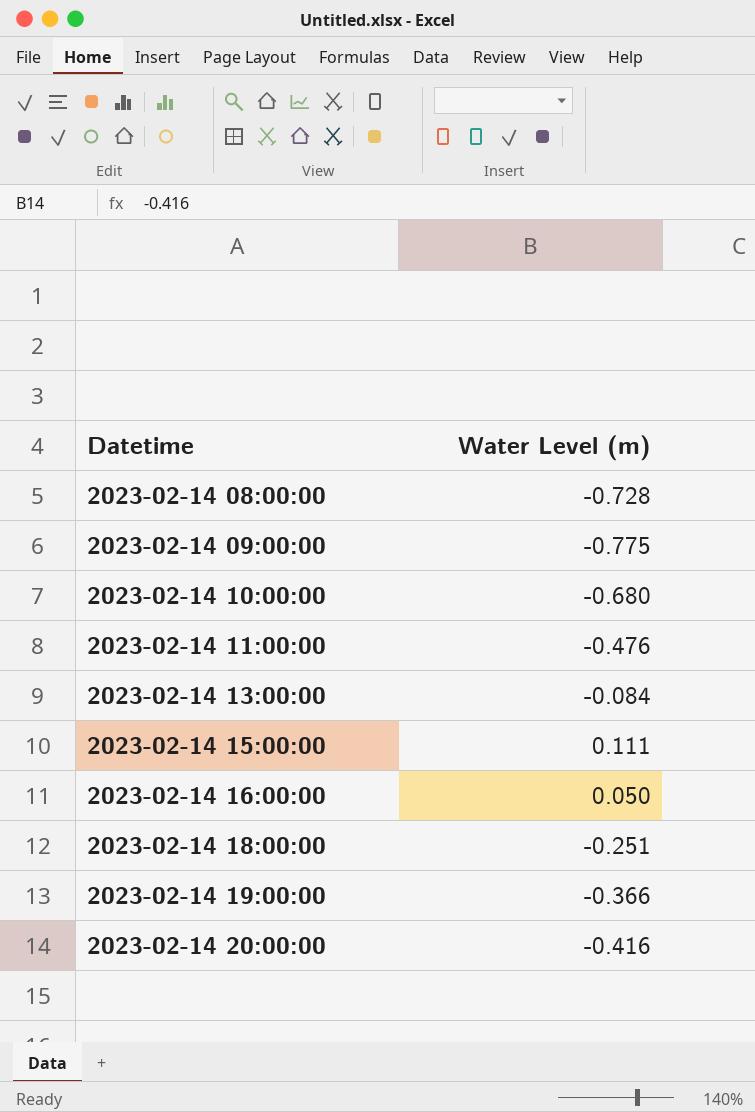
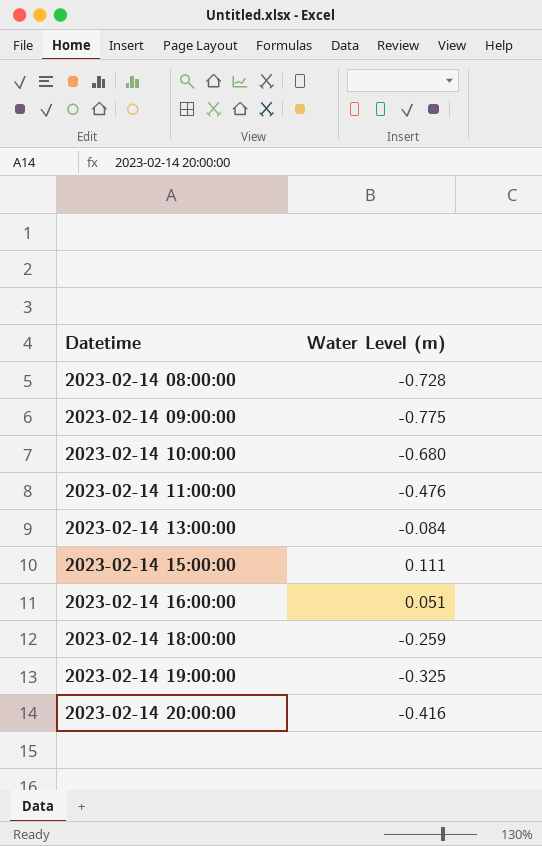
2023-02-14 16:00:00 | Water Level (m): 0.050 -> 0.051
2023-02-14 18:00:00 | Water Level (m): -0.251 -> -0.259
2023-02-14 19:00:00 | Water Level (m): -0.366 -> -0.325

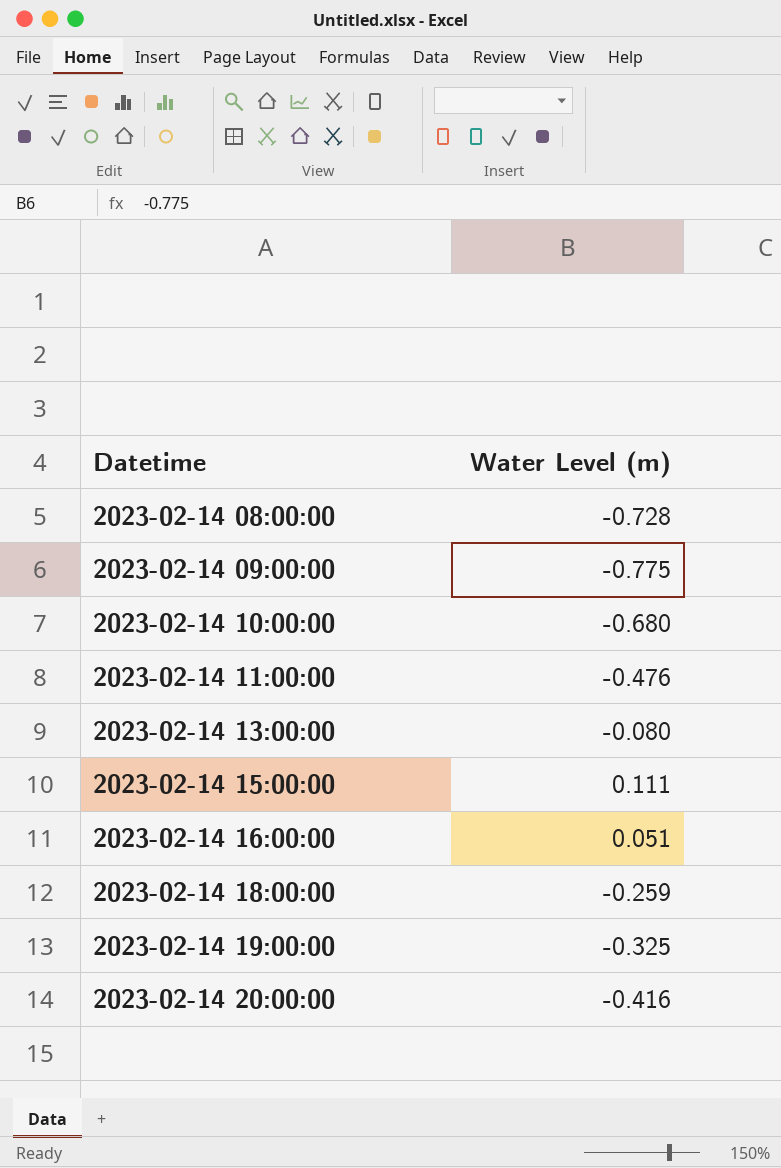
2023-02-14 13:00:00 | Water Level (m): -0.084 -> -0.080

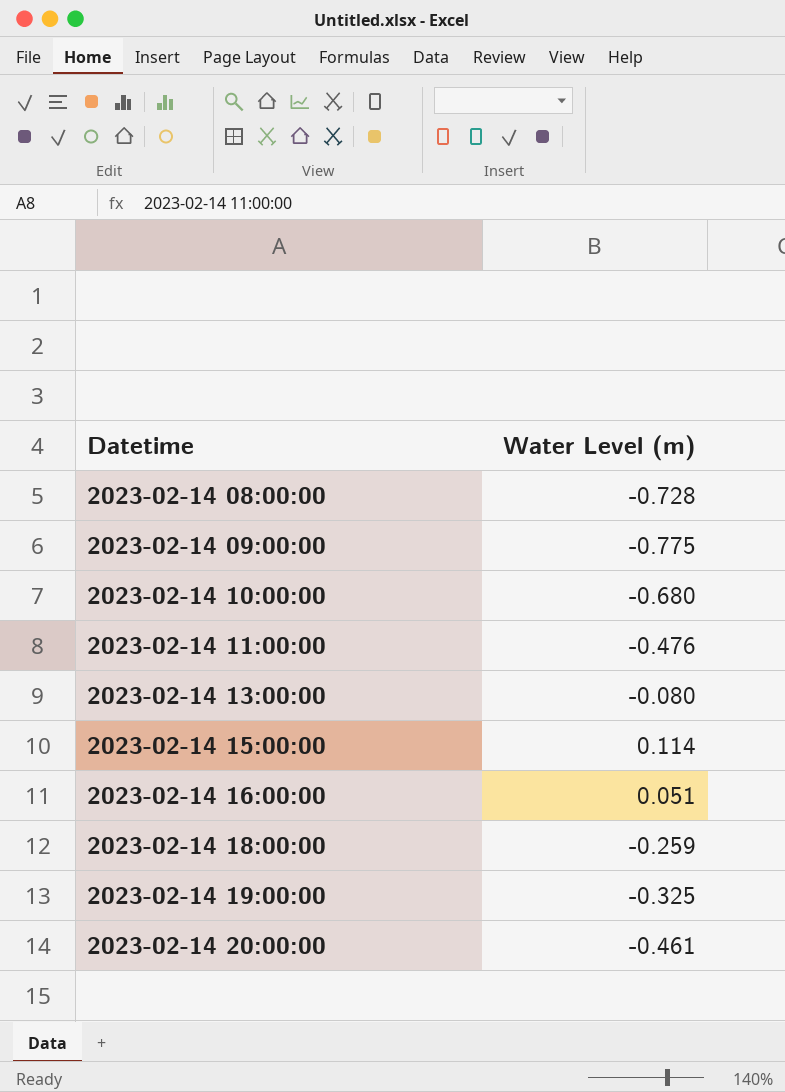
2023-02-14 15:00:00 | Water Level (m): 0.111 -> 0.114
2023-02-14 20:00:00 | Water Level (m): -0.416 -> -0.461

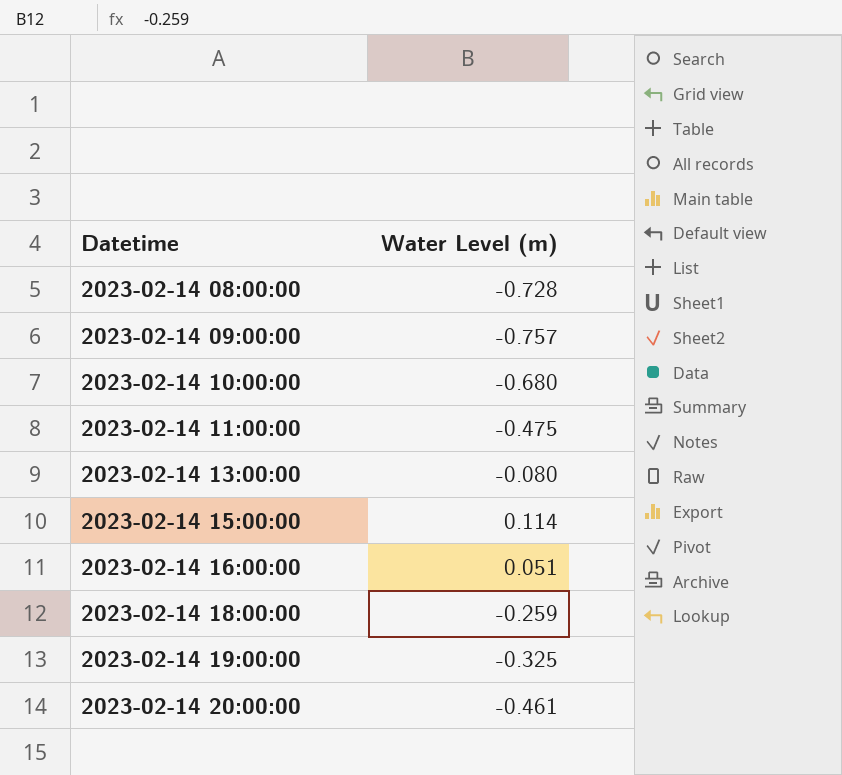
2023-02-14 09:00:00 | Water Level (m): -0.775 -> -0.757
2023-02-14 11:00:00 | Water Level (m): -0.476 -> -0.475

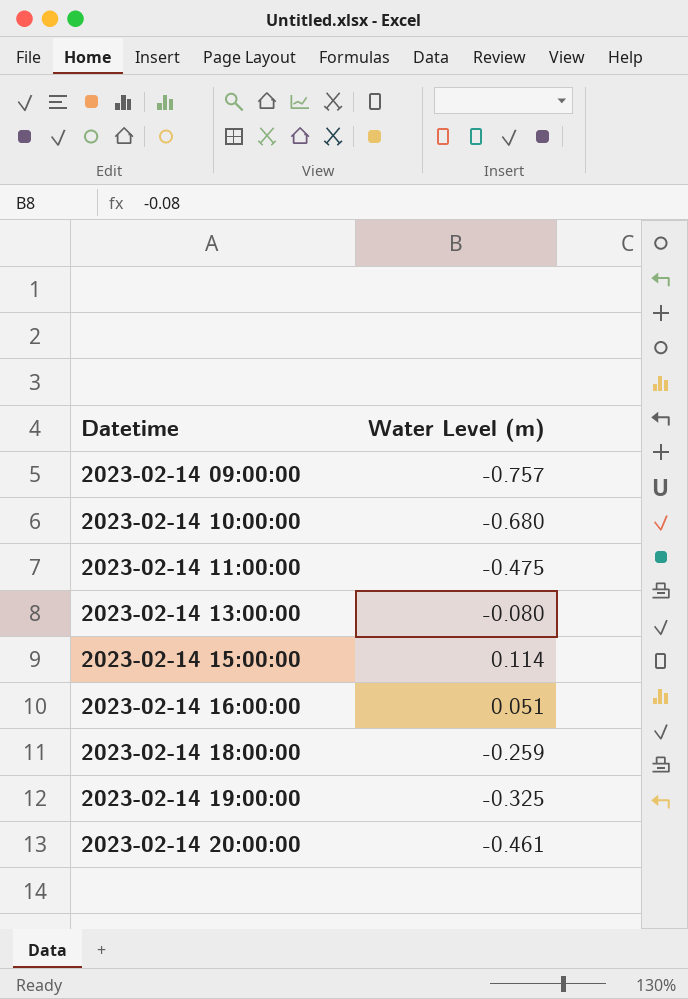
row 2023-02-14 08:00:00: -0.728 -> none

